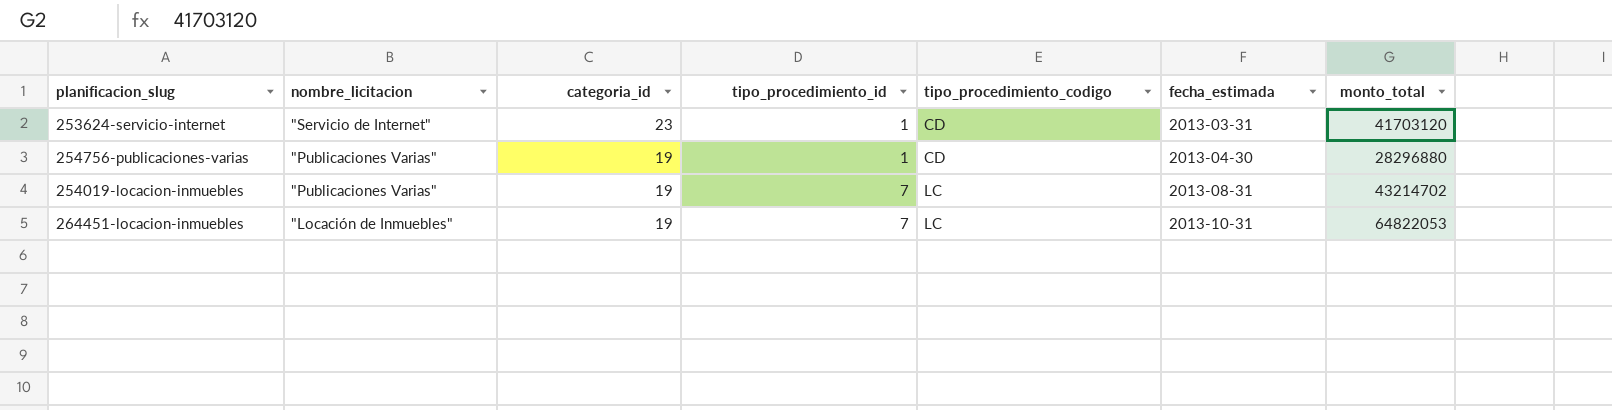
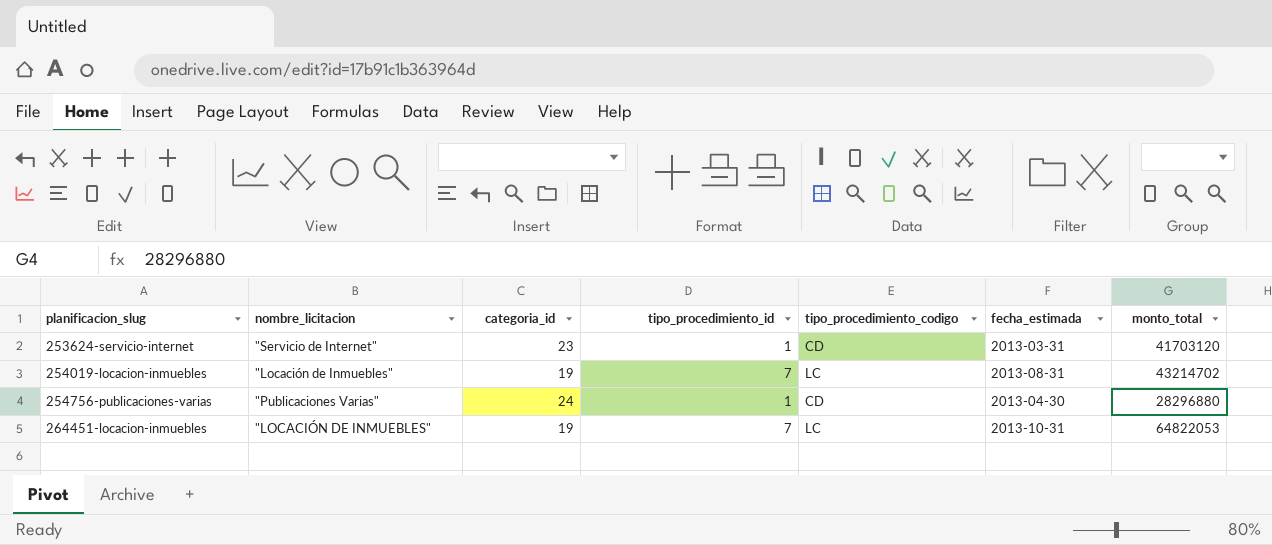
row order: nombre_licitacion descending -> planificacion_slug ascending
254019-locacion-inmuebles | nombre_licitacion: "Publicaciones Varias" -> "Locación de Inmuebles"
254756-publicaciones-varias | categoria_id: 19 -> 24
264451-locacion-inmuebles | nombre_licitacion: "Locación de Inmuebles" -> "LOCACIÓN DE INMUEBLES"

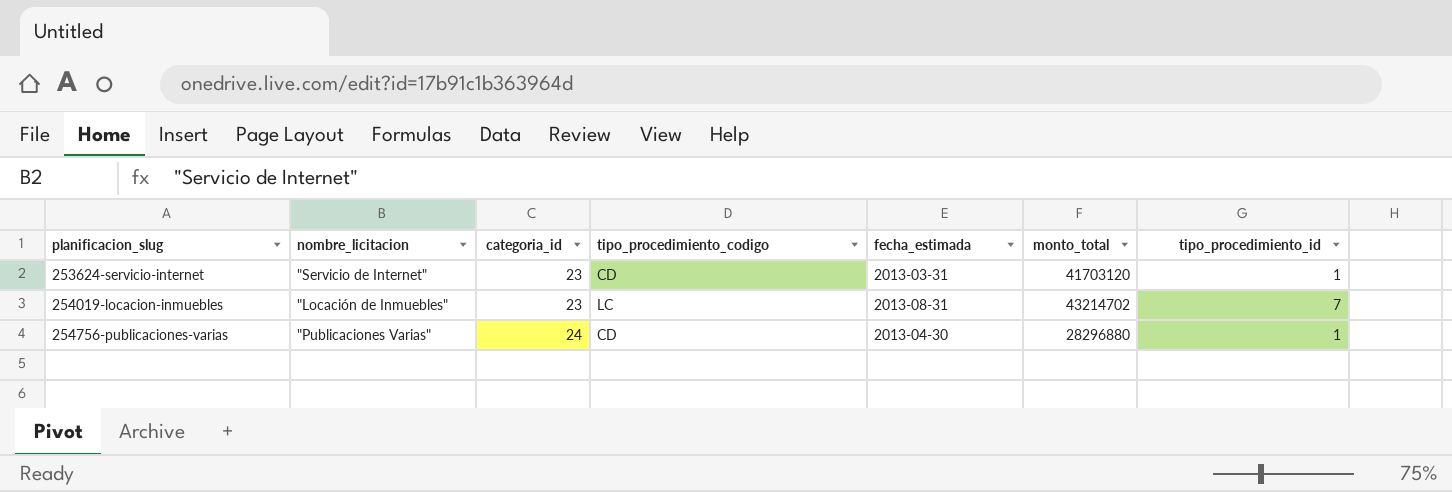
column tipo_procedimiento_id | position: 4 -> 7
row 264451-locacion-inmuebles: "LOCACIÓN DE INMUEBLES" | 19 | 7 | LC | 2013-10-31 | 64822053 -> none
254019-locacion-inmuebles | categoria_id: 19 -> 23

